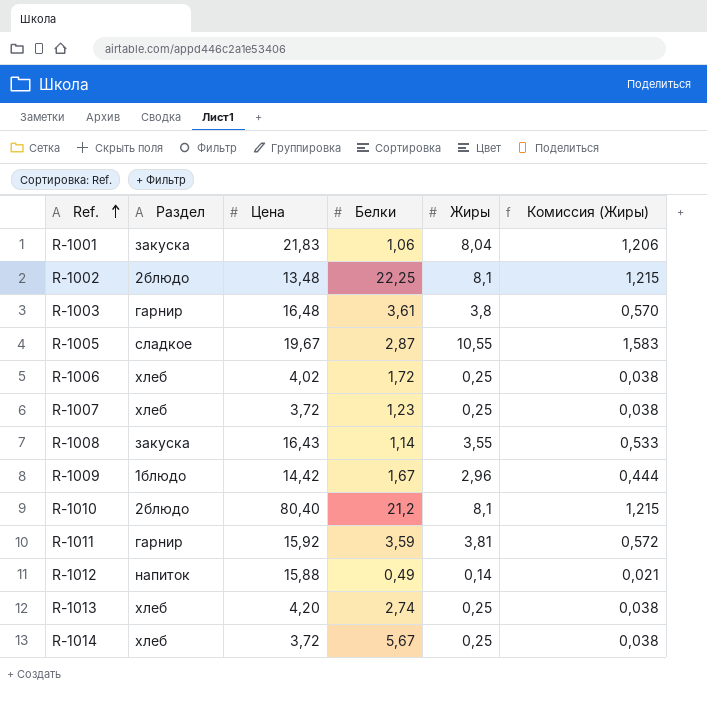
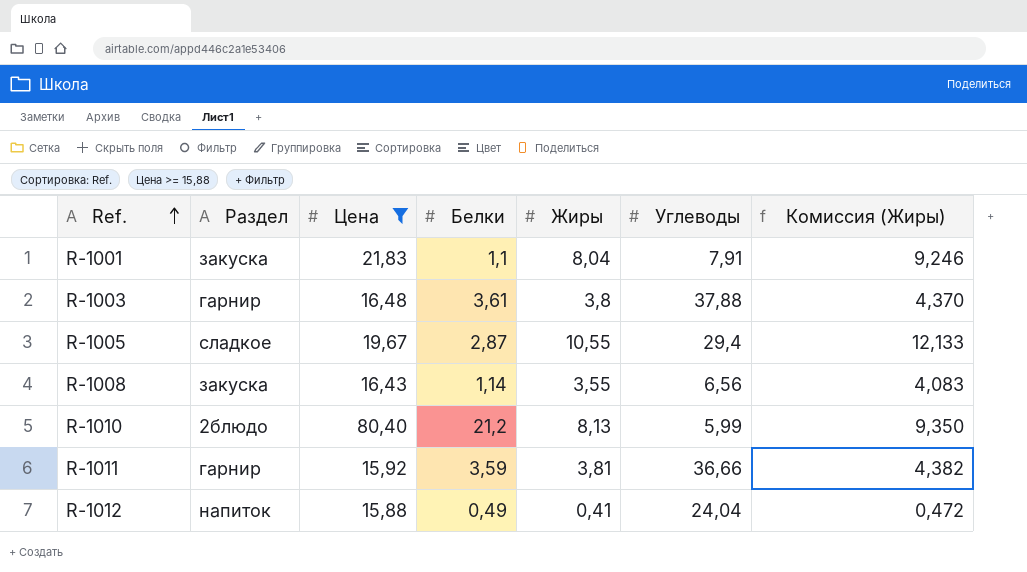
filter: none -> Цена >= 15,88
column Углеводы | position: none -> 6
column Комиссия (Жиры) | formula: [Жиры] * 0,15 -> [Жиры] * 1,15
R-1001 | Белки: 1,06 -> 1,1
R-1010 | Жиры: 8,1 -> 8,13
R-1012 | Жиры: 0,14 -> 0,41

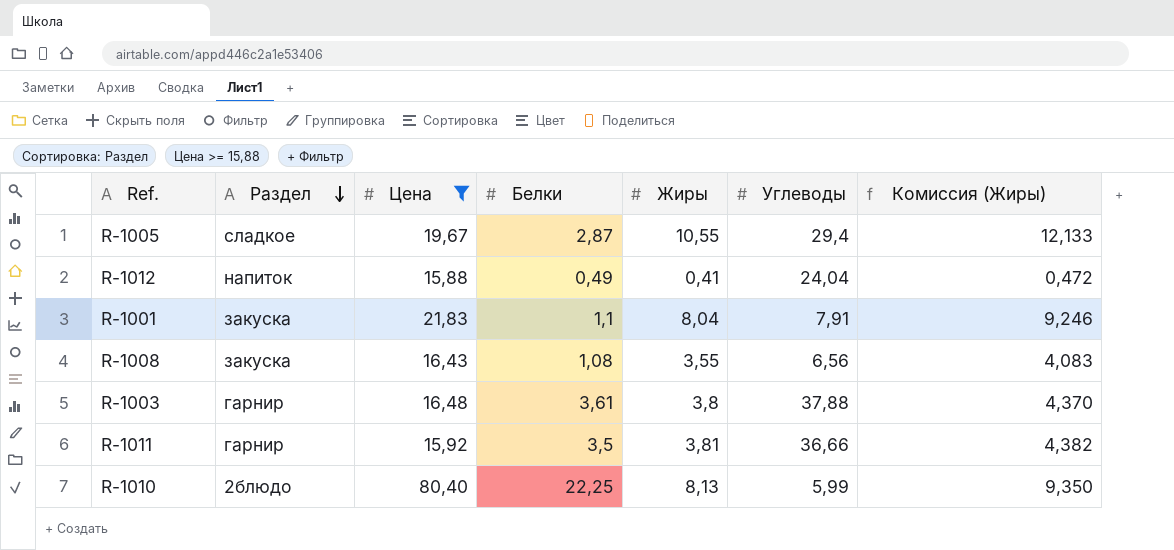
row order: Ref. ascending -> Раздел descending
R-1008 | Белки: 1,14 -> 1,08
R-1011 | Белки: 3,59 -> 3,5
R-1010 | Белки: 21,2 -> 22,25

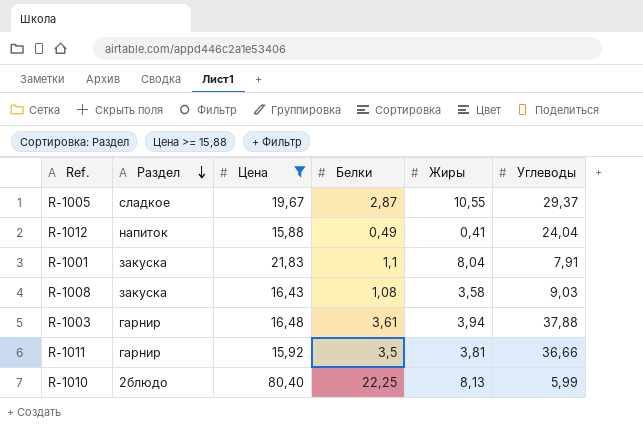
column Комиссия (Жиры) | formula: [Жиры] * 1,15 -> none
R-1005 | Углеводы: 29,4 -> 29,37
R-1008 | Жиры: 3,55 -> 3,58
R-1008 | Углеводы: 6,56 -> 9,03
R-1003 | Жиры: 3,8 -> 3,94

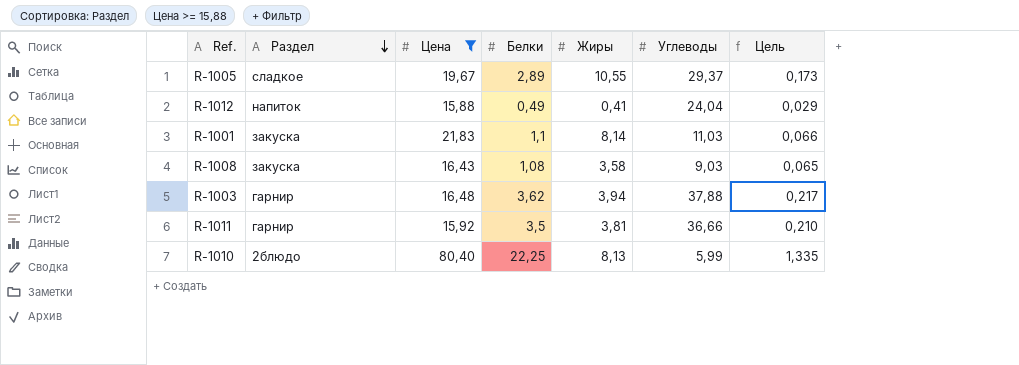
column Цель | formula: none -> [Белки] * 0,06
R-1005 | Белки: 2,87 -> 2,89
R-1001 | Жиры: 8,04 -> 8,14
R-1001 | Углеводы: 7,91 -> 11,03
R-1003 | Белки: 3,61 -> 3,62

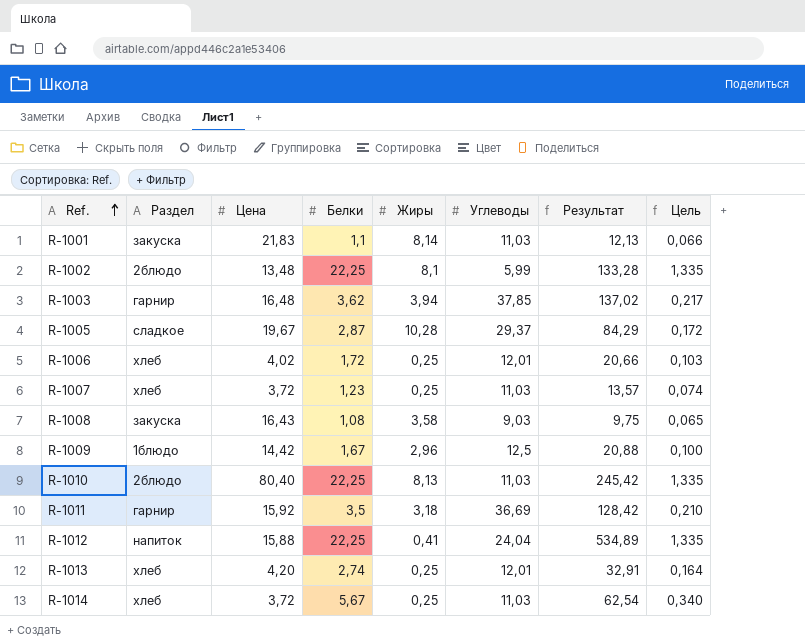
filter: Цена >= 15,88 -> none
row order: Раздел descending -> Ref. ascending
column Результат | formula: none -> [Белки] * [Углеводы]
R-1003 | Углеводы: 37,88 -> 37,85
R-1005 | Белки: 2,89 -> 2,87
R-1005 | Жиры: 10,55 -> 10,28
R-1005 | Цель: 0,173 -> 0,172
R-1010 | Углеводы: 5,99 -> 11,03
R-1011 | Жиры: 3,81 -> 3,18
R-1011 | Углеводы: 36,66 -> 36,69
R-1012 | Белки: 0,49 -> 22,25
R-1012 | Цель: 0,029 -> 1,335

